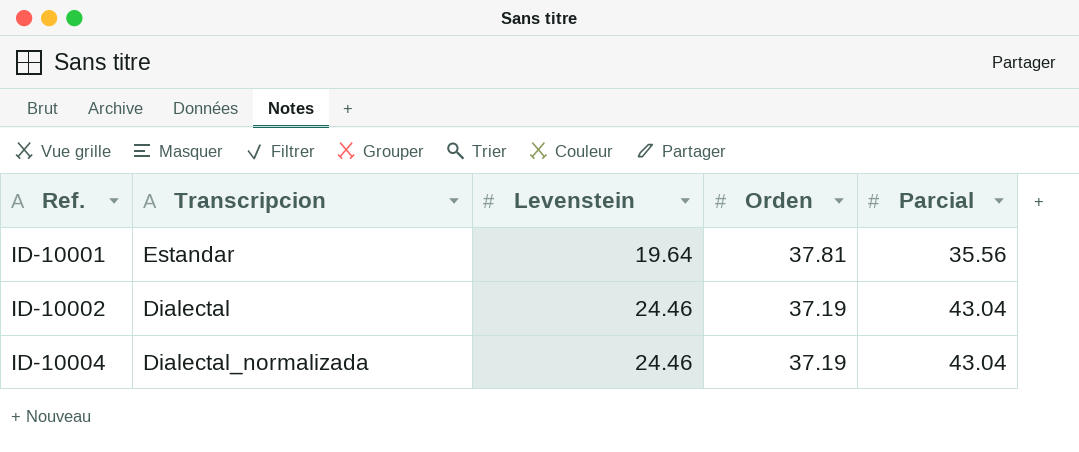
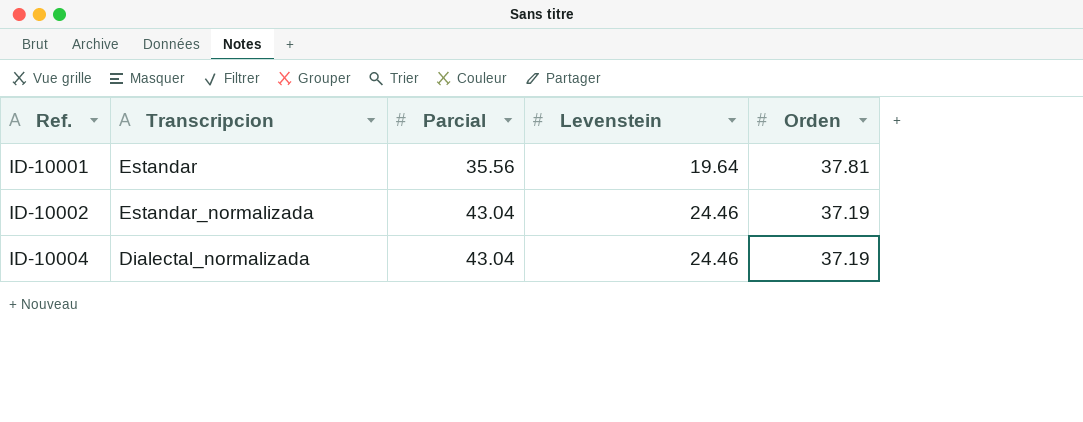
column Parcial | position: 5 -> 3
ID-10002 | Transcripcion: Dialectal -> Estandar_normalizada

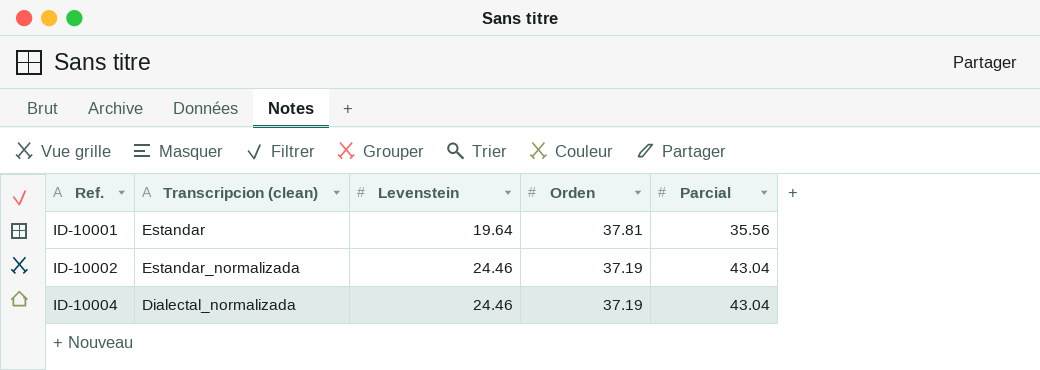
column name: Transcripcion -> Transcripcion (clean)
column Parcial | position: 3 -> 5

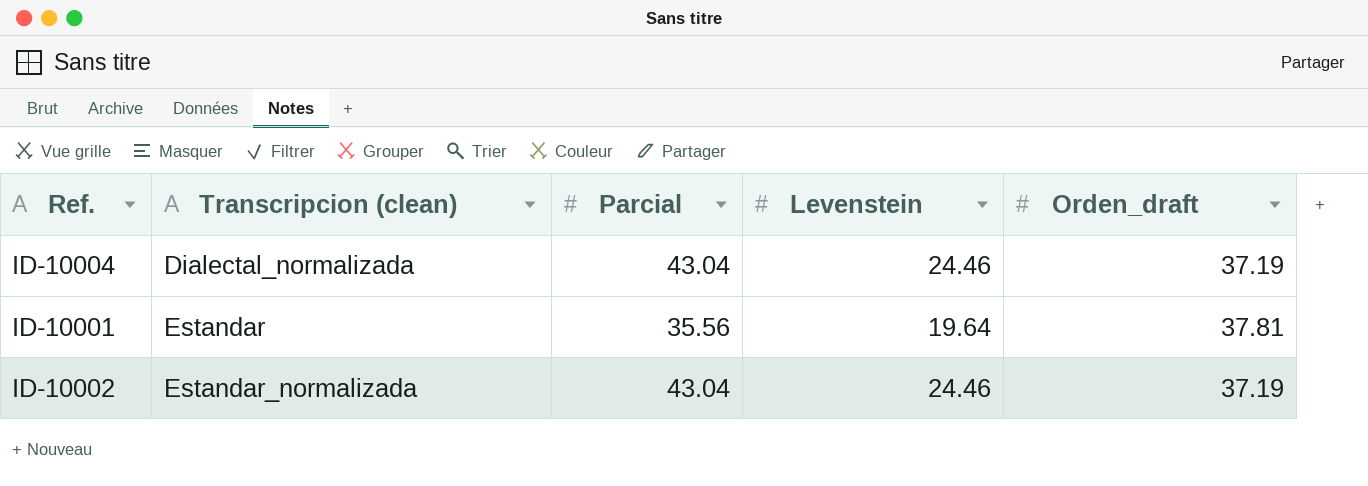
row order: Ref. ascending -> Transcripcion (clean) ascending
column Parcial | position: 5 -> 3
column name: Orden -> Orden_draft

